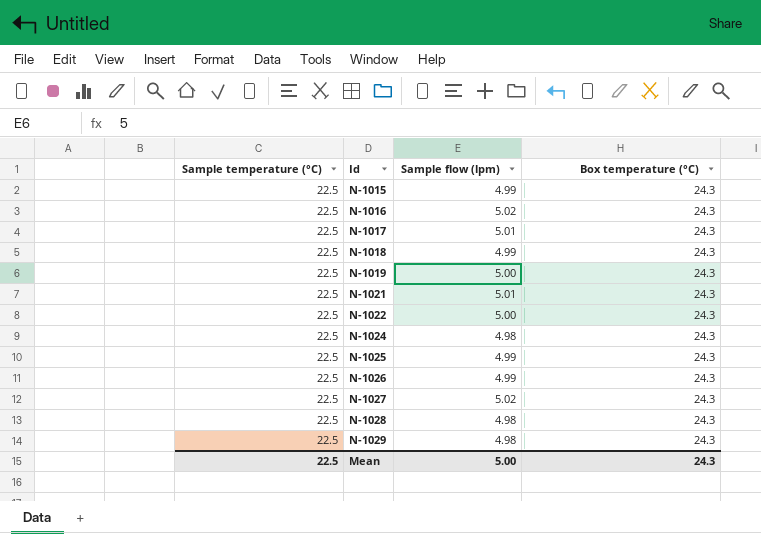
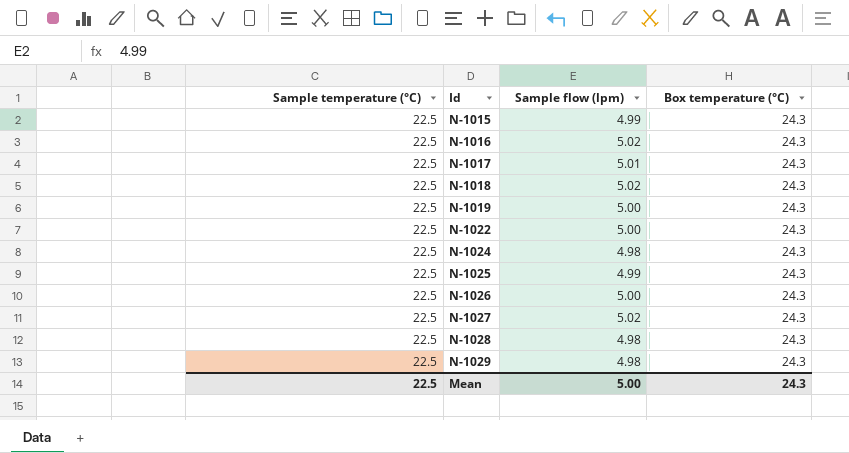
row N-1021: 22.5 | 5.01 | 24.3 -> none
N-1018 | Sample flow (lpm): 4.99 -> 5.02
N-1026 | Sample flow (lpm): 4.99 -> 5.00

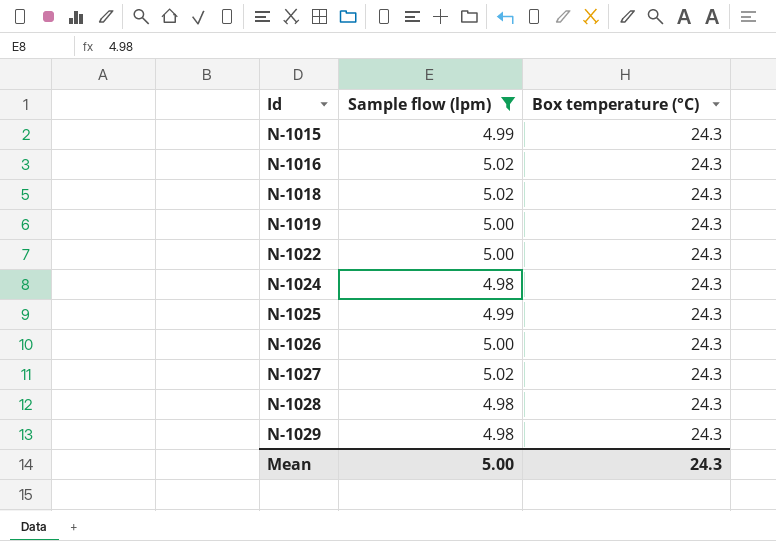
filter: none -> Sample flow (lpm) != 5.01
column Sample temperature (°C) | position: 1 -> none

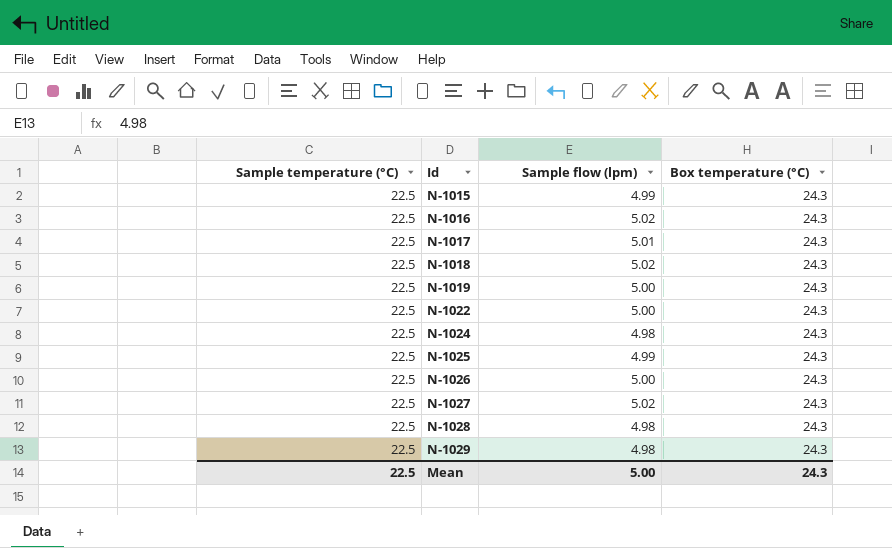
filter: Sample flow (lpm) != 5.01 -> none
column Sample temperature (°C) | position: none -> 1

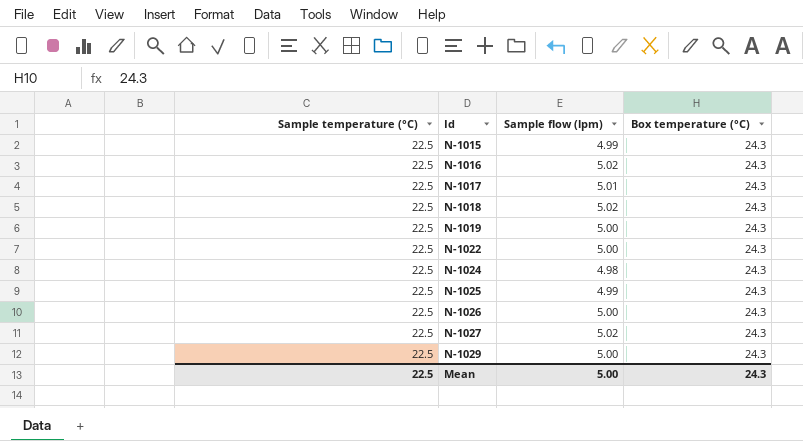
row N-1028: 22.5 | 4.98 | 24.3 -> none
N-1029 | Sample flow (lpm): 4.98 -> 5.00

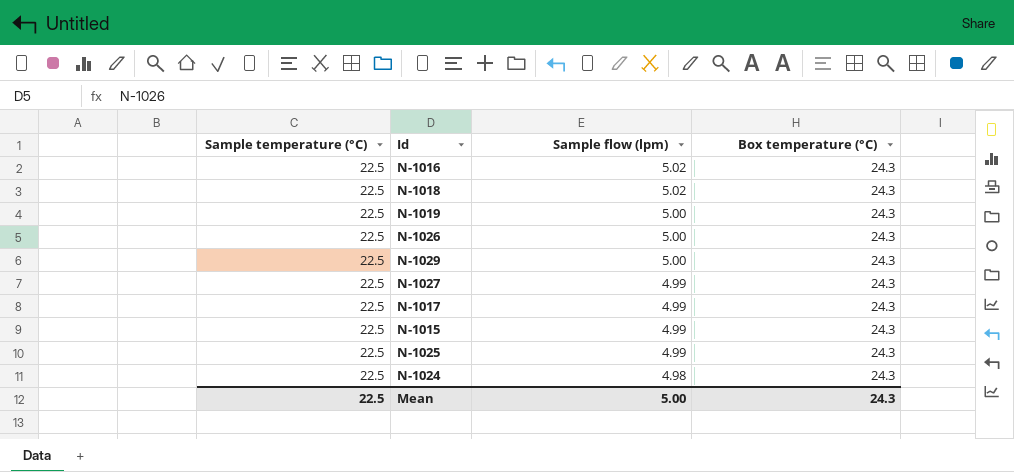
row order: Id ascending -> Sample flow (lpm) descending
row N-1022: 22.5 | 5.00 | 24.3 -> none
N-1027 | Sample flow (lpm): 5.02 -> 4.99
N-1017 | Sample flow (lpm): 5.01 -> 4.99

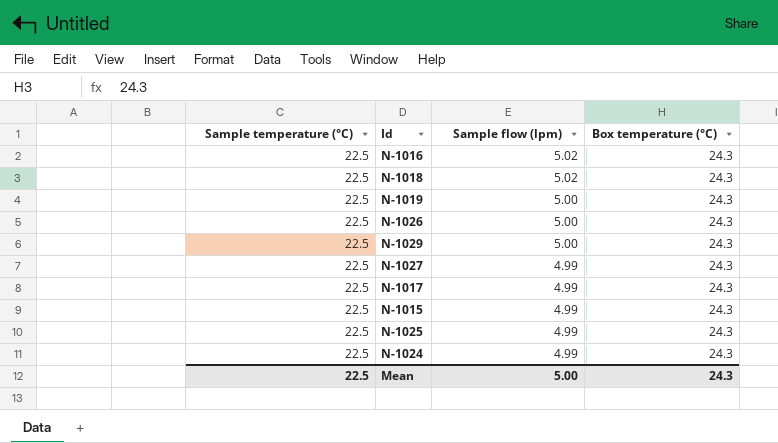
N-1024 | Sample flow (lpm): 4.98 -> 4.99

